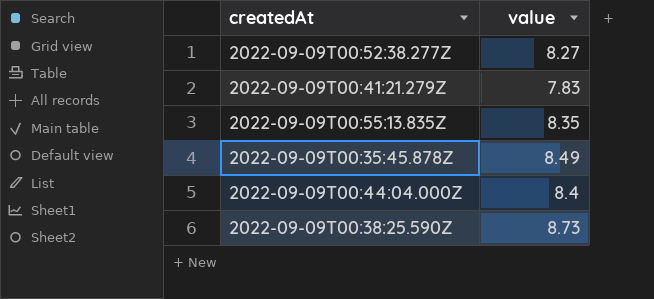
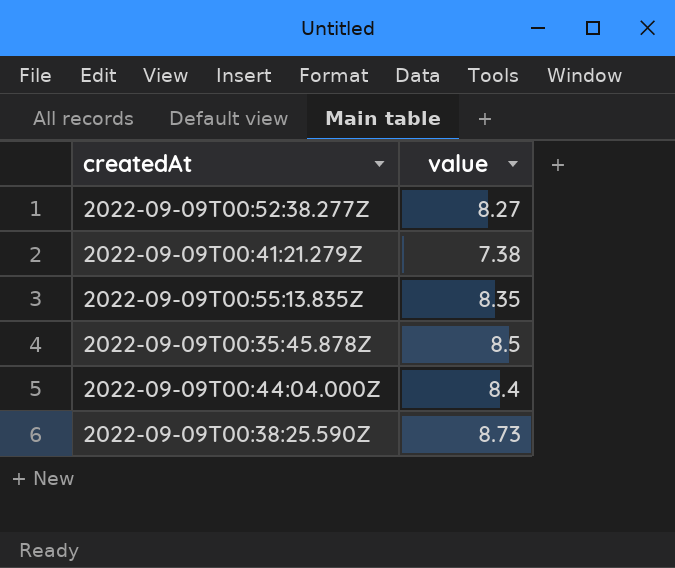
2022-09-09T00:41:21.279Z | value: 7.83 -> 7.38
2022-09-09T00:35:45.878Z | value: 8.49 -> 8.5

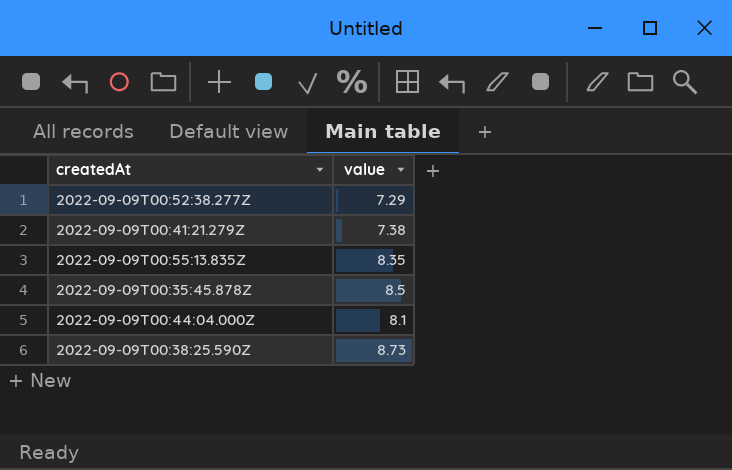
2022-09-09T00:52:38.277Z | value: 8.27 -> 7.29
2022-09-09T00:44:04.000Z | value: 8.4 -> 8.1

